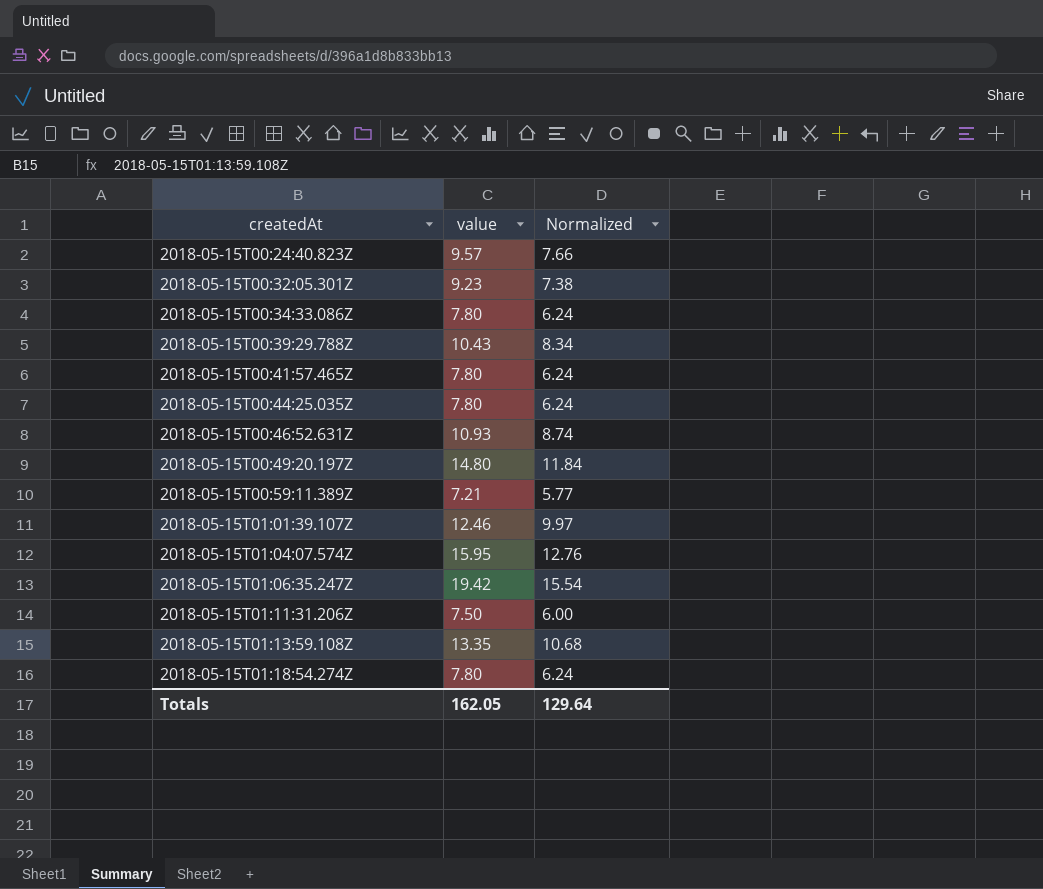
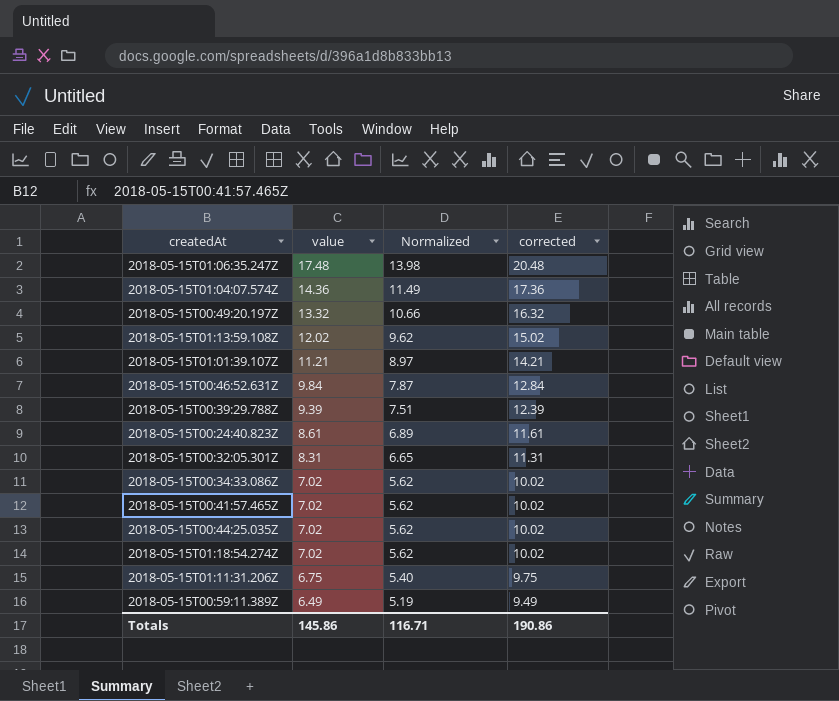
row order: createdAt ascending -> value descending
column corrected | formula: none -> [value] + 3
2018-05-15T01:06:35.247Z | value: 19.42 -> 17.48
2018-05-15T01:06:35.247Z | Normalized: 15.54 -> 13.98
2018-05-15T01:04:07.574Z | value: 15.95 -> 14.36
2018-05-15T01:04:07.574Z | Normalized: 12.76 -> 11.49
2018-05-15T00:49:20.197Z | value: 14.80 -> 13.32
2018-05-15T00:49:20.197Z | Normalized: 11.84 -> 10.66
2018-05-15T01:13:59.108Z | value: 13.35 -> 12.02
2018-05-15T01:13:59.108Z | Normalized: 10.68 -> 9.62
2018-05-15T01:01:39.107Z | value: 12.46 -> 11.21
2018-05-15T01:01:39.107Z | Normalized: 9.97 -> 8.97
2018-05-15T00:46:52.631Z | value: 10.93 -> 9.84
2018-05-15T00:46:52.631Z | Normalized: 8.74 -> 7.87
2018-05-15T00:39:29.788Z | value: 10.43 -> 9.39
2018-05-15T00:39:29.788Z | Normalized: 8.34 -> 7.51
2018-05-15T00:24:40.823Z | value: 9.57 -> 8.61
2018-05-15T00:24:40.823Z | Normalized: 7.66 -> 6.89
2018-05-15T00:32:05.301Z | value: 9.23 -> 8.31
2018-05-15T00:32:05.301Z | Normalized: 7.38 -> 6.65
2018-05-15T00:34:33.086Z | value: 7.80 -> 7.02
2018-05-15T00:34:33.086Z | Normalized: 6.24 -> 5.62
2018-05-15T00:41:57.465Z | value: 7.80 -> 7.02
2018-05-15T00:41:57.465Z | Normalized: 6.24 -> 5.62
2018-05-15T00:44:25.035Z | value: 7.80 -> 7.02
2018-05-15T00:44:25.035Z | Normalized: 6.24 -> 5.62
2018-05-15T01:18:54.274Z | value: 7.80 -> 7.02
2018-05-15T01:18:54.274Z | Normalized: 6.24 -> 5.62
2018-05-15T01:11:31.206Z | value: 7.50 -> 6.75
2018-05-15T01:11:31.206Z | Normalized: 6.00 -> 5.40
2018-05-15T00:59:11.389Z | value: 7.21 -> 6.49
2018-05-15T00:59:11.389Z | Normalized: 5.77 -> 5.19
Totals | value: 162.05 -> 145.86
Totals | Normalized: 129.64 -> 116.71

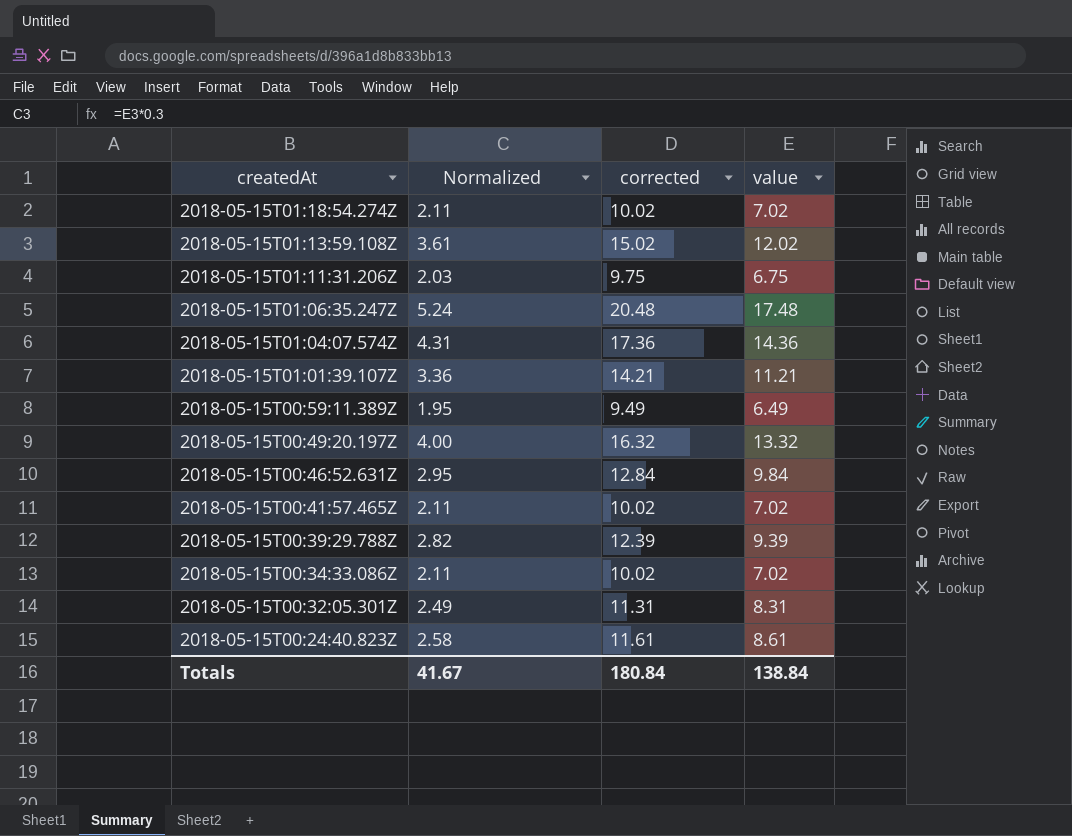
row order: value descending -> createdAt descending
column Normalized | formula: [value] * 0.8 -> [value] * 0.3
column value | position: 2 -> 4
row 2018-05-15T00:44:25.035Z: 7.02 | 5.62 | 10.02 -> none
Totals | Normalized: 116.71 -> 41.67
Totals | corrected: 190.86 -> 180.84
Totals | value: 145.86 -> 138.84

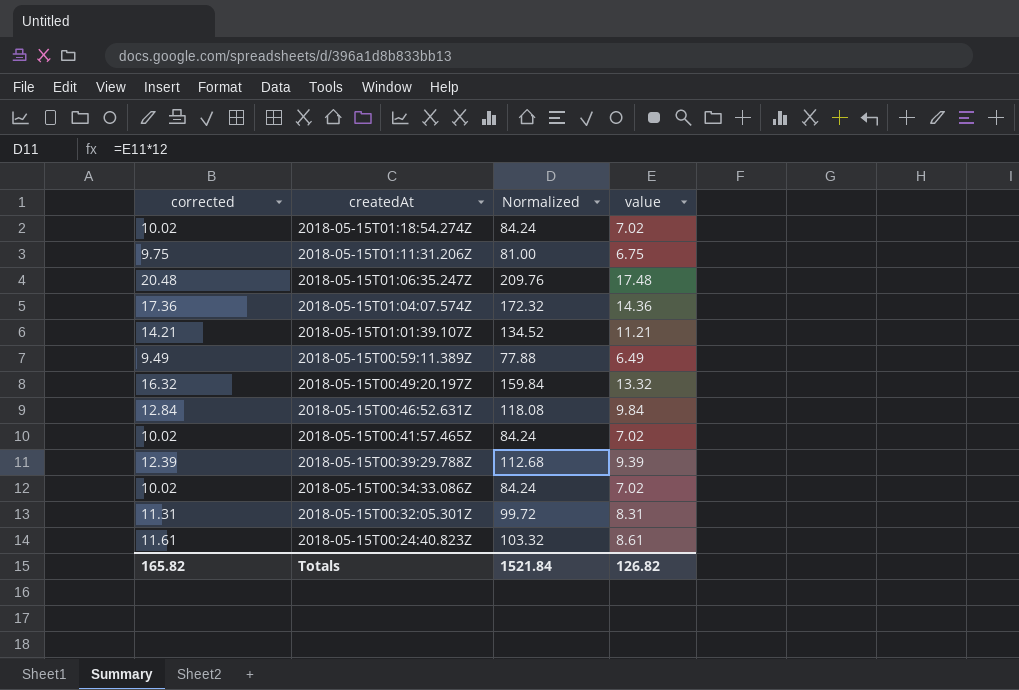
column corrected | position: 3 -> 1
column Normalized | formula: [value] * 0.3 -> [value] * 12
row 2018-05-15T01:13:59.108Z: 3.61 | 15.02 | 12.02 -> none
Totals | corrected: 180.84 -> 165.82
Totals | Normalized: 41.67 -> 1521.84
Totals | value: 138.84 -> 126.82

